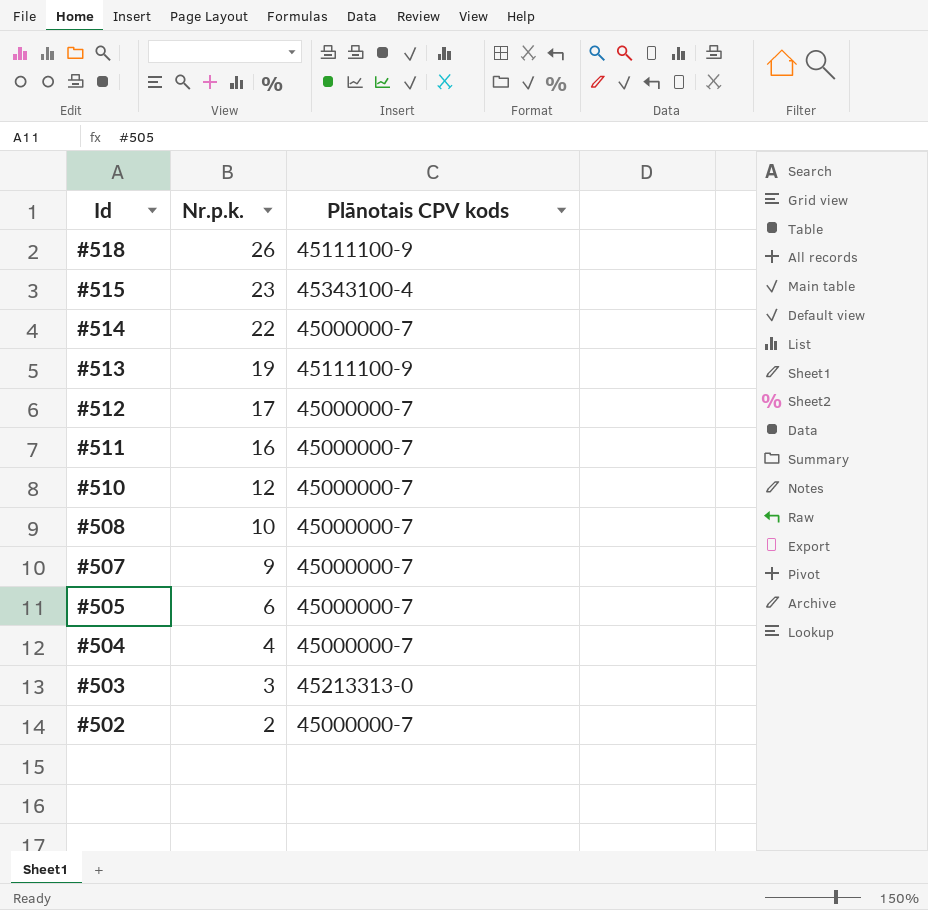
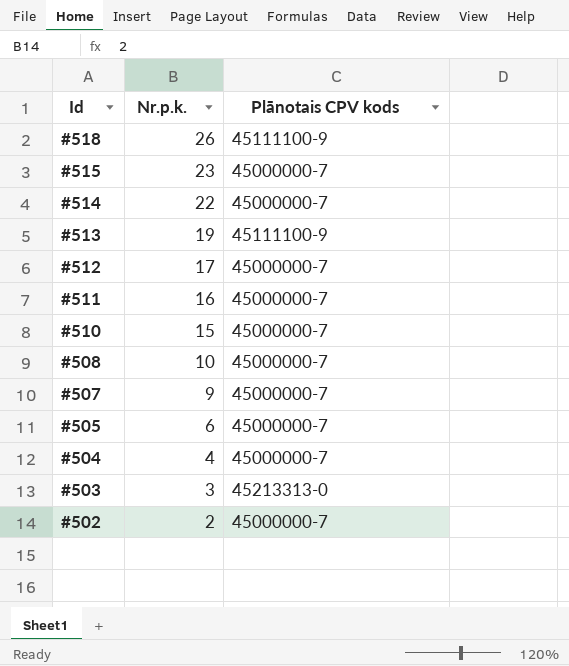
#515 | Plānotais CPV kods: 45343100-4 -> 45000000-7
#510 | Nr.p.k.: 12 -> 15

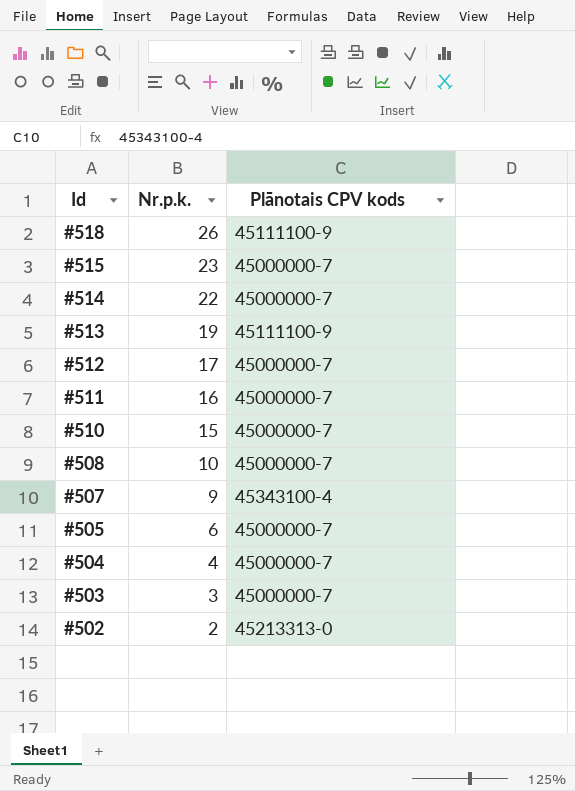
#507 | Plānotais CPV kods: 45000000-7 -> 45343100-4
#503 | Plānotais CPV kods: 45213313-0 -> 45000000-7
#502 | Plānotais CPV kods: 45000000-7 -> 45213313-0

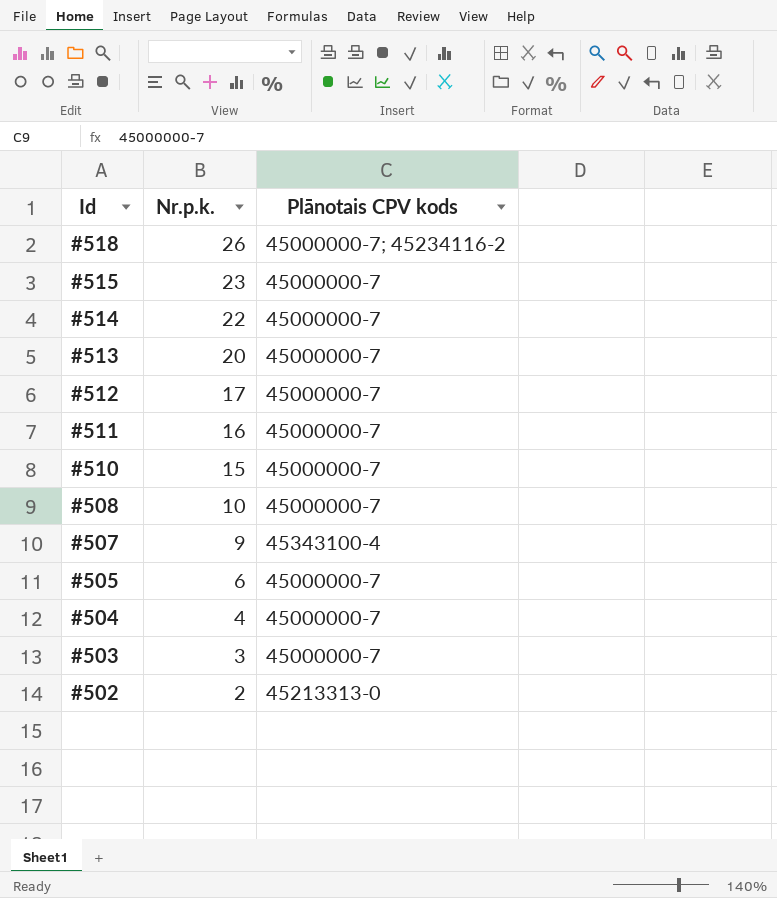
#518 | Plānotais CPV kods: 45111100-9 -> 45000000-7; 45234116-2
#513 | Nr.p.k.: 19 -> 20
#513 | Plānotais CPV kods: 45111100-9 -> 45000000-7

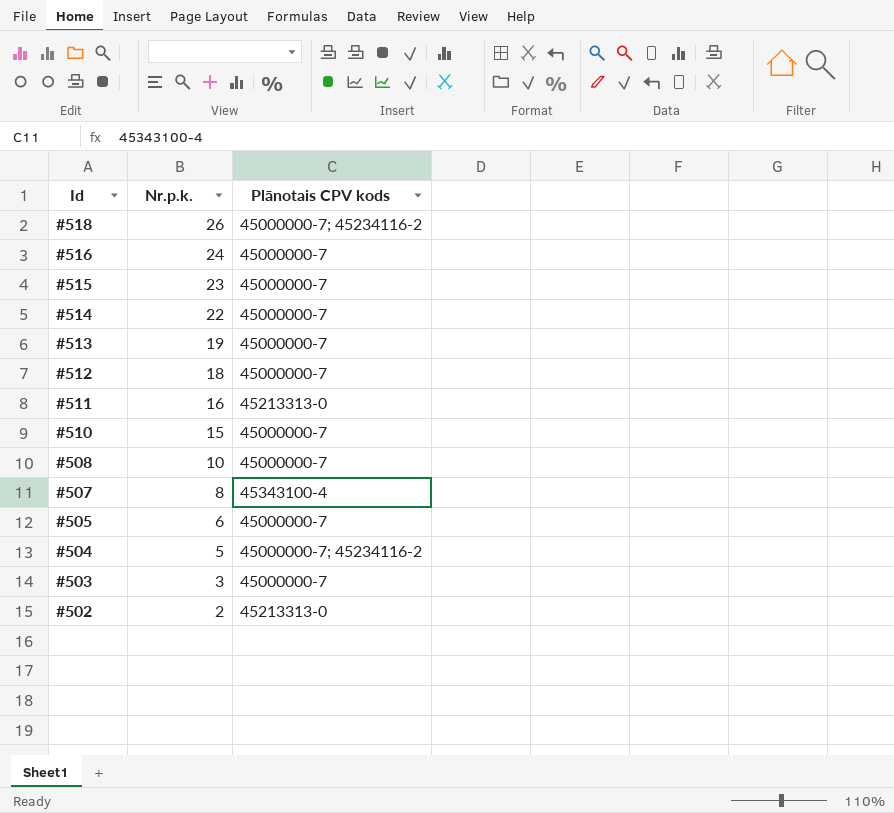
row #516: none -> 24 | 45000000-7
#513 | Nr.p.k.: 20 -> 19
#512 | Nr.p.k.: 17 -> 18
#511 | Plānotais CPV kods: 45000000-7 -> 45213313-0
#507 | Nr.p.k.: 9 -> 8
#504 | Nr.p.k.: 4 -> 5
#504 | Plānotais CPV kods: 45000000-7 -> 45000000-7; 45234116-2

